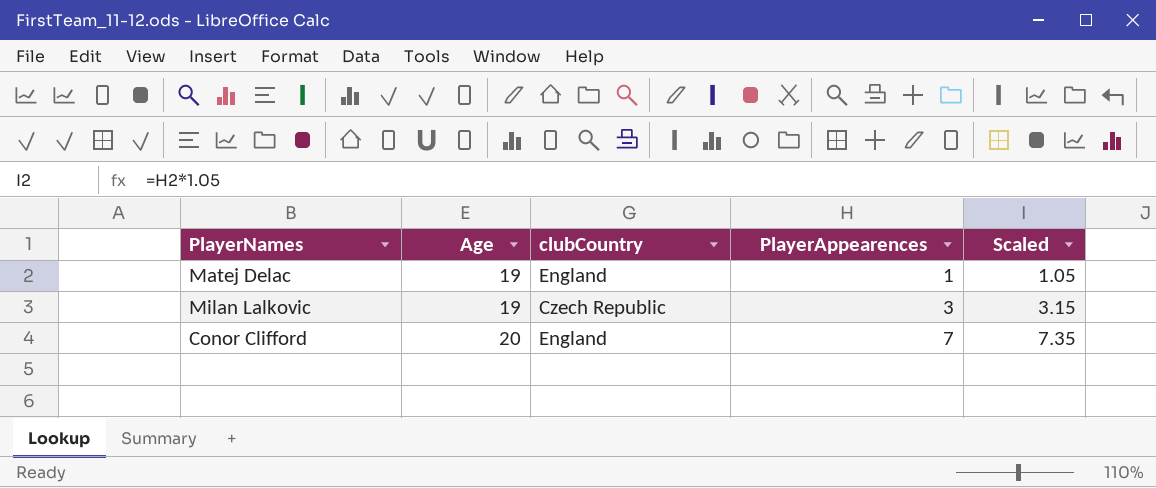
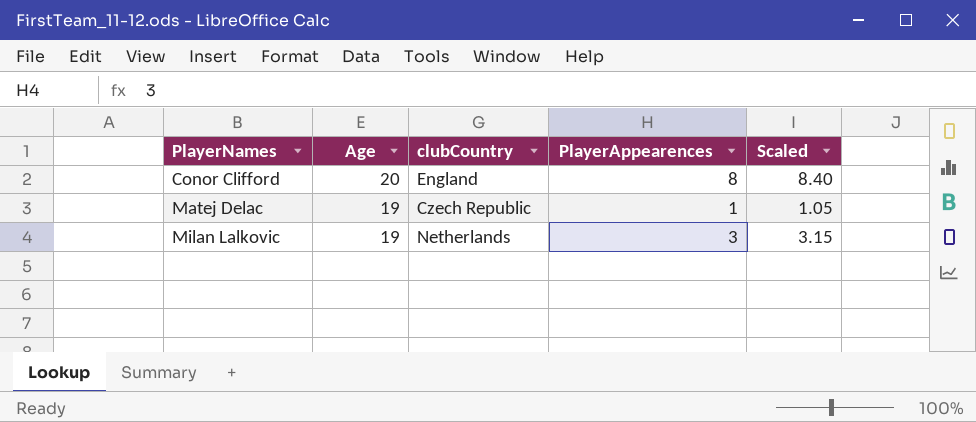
row order: Age ascending -> PlayerNames ascending
Conor Clifford | PlayerAppearences: 7 -> 8
Conor Clifford | Scaled: 7.35 -> 8.40
Matej Delac | clubCountry: England -> Czech Republic
Milan Lalkovic | clubCountry: Czech Republic -> Netherlands

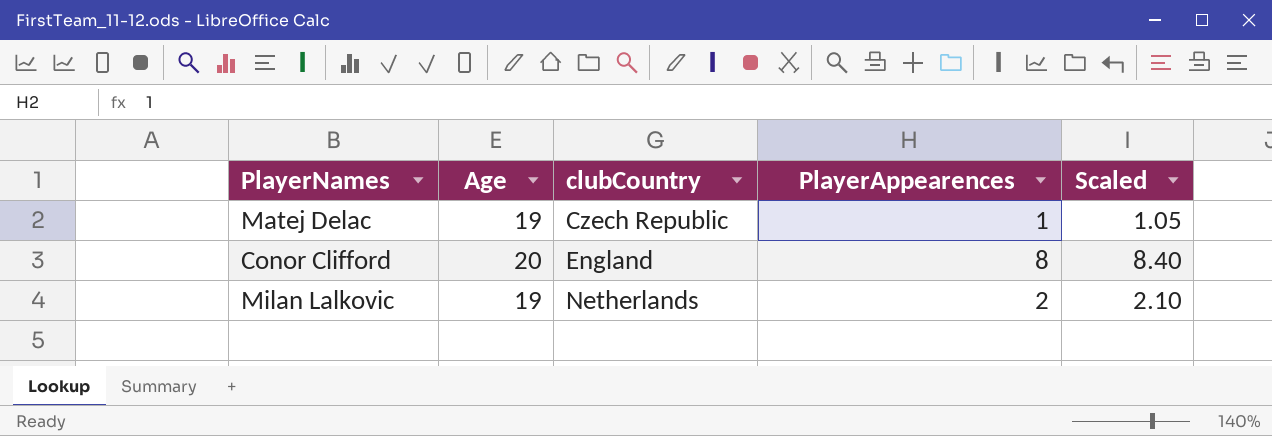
row order: PlayerNames ascending -> clubCountry ascending
Milan Lalkovic | PlayerAppearences: 3 -> 2
Milan Lalkovic | Scaled: 3.15 -> 2.10

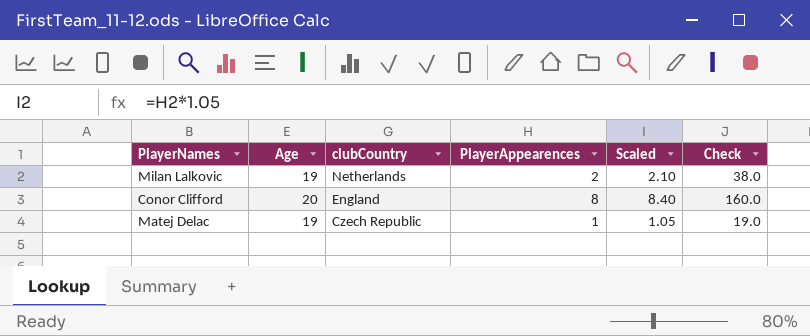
row order: clubCountry ascending -> clubCountry descending
column Check | formula: none -> [Age] * [PlayerAppearences]

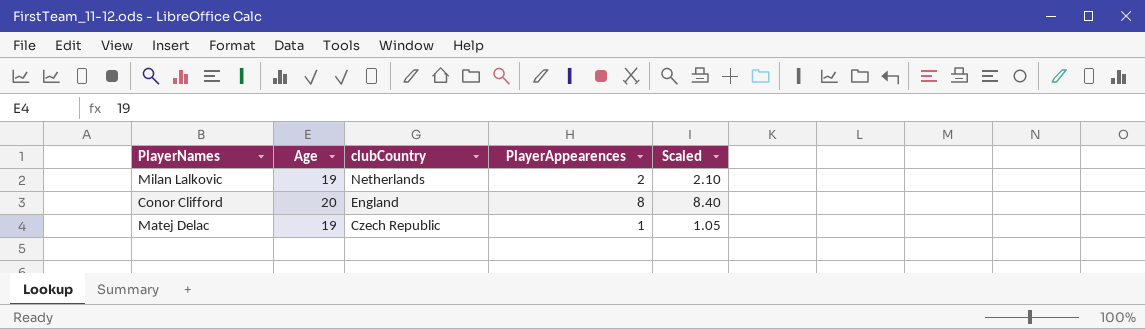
column Check | formula: [Age] * [PlayerAppearences] -> none

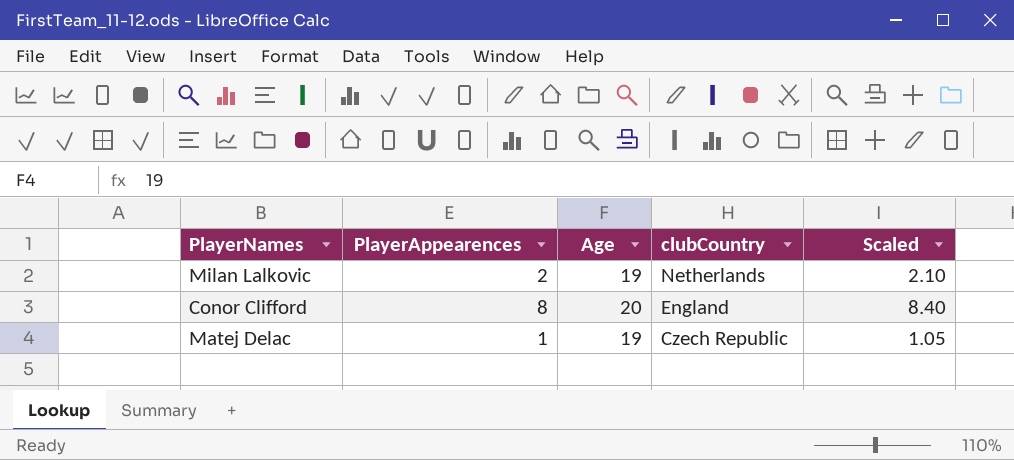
column PlayerAppearences | position: 4 -> 2

